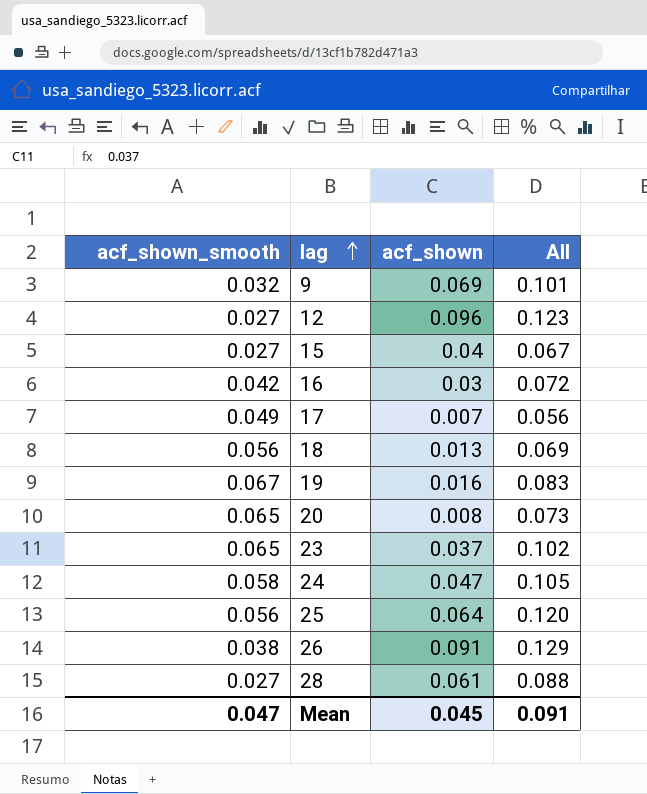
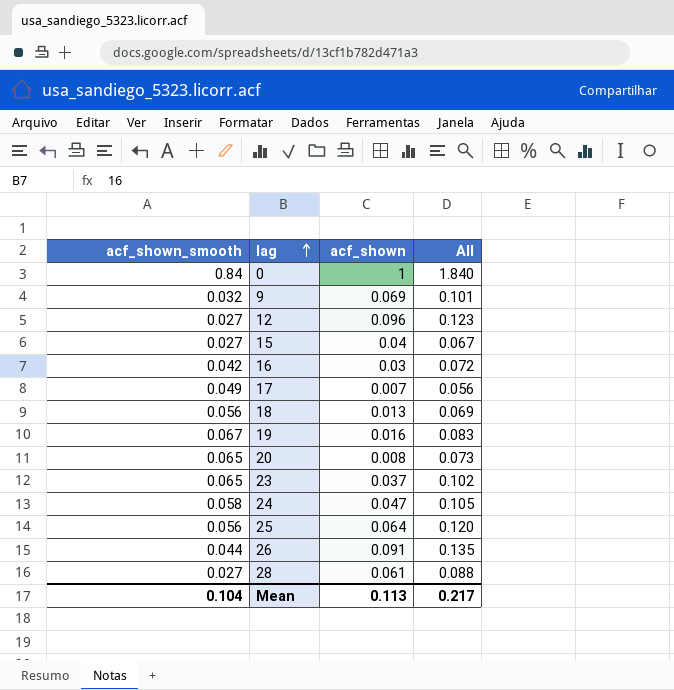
row 0: none -> 0.84 | 1 | 1.840
26 | acf_shown_smooth: 0.038 -> 0.044
26 | All: 0.129 -> 0.135
Mean | acf_shown_smooth: 0.047 -> 0.104
Mean | acf_shown: 0.045 -> 0.113
Mean | All: 0.091 -> 0.217

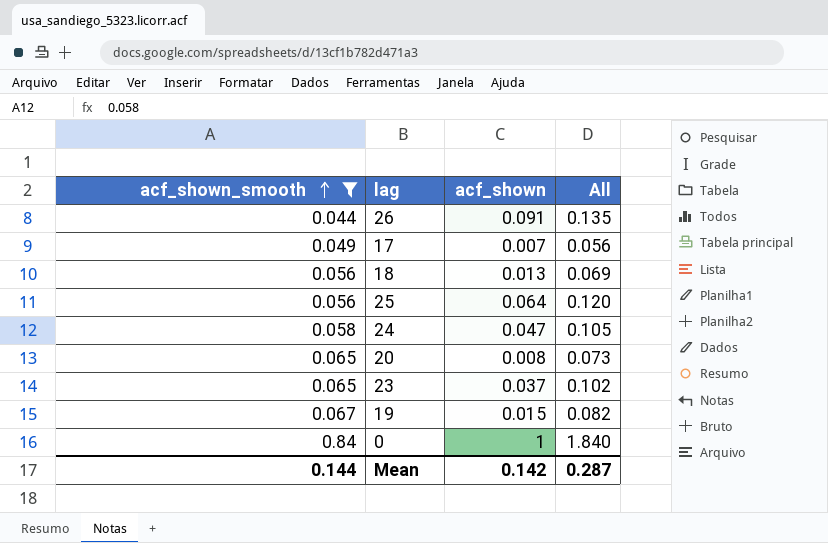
filter: none -> acf_shown_smooth >= 0.044
row order: lag ascending -> acf_shown_smooth ascending
19 | acf_shown: 0.016 -> 0.015
19 | All: 0.083 -> 0.082
Mean | acf_shown_smooth: 0.104 -> 0.144
Mean | acf_shown: 0.113 -> 0.142
Mean | All: 0.217 -> 0.287

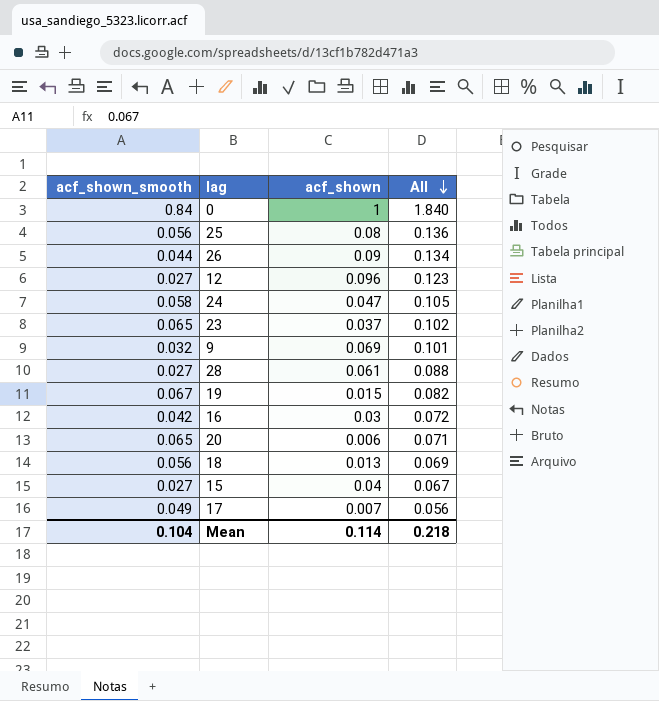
filter: acf_shown_smooth >= 0.044 -> none
row order: acf_shown_smooth ascending -> All descending
25 | acf_shown: 0.064 -> 0.08
25 | All: 0.120 -> 0.136
26 | acf_shown: 0.091 -> 0.09
26 | All: 0.135 -> 0.134
20 | acf_shown: 0.008 -> 0.006
20 | All: 0.073 -> 0.071
Mean | acf_shown_smooth: 0.144 -> 0.104
Mean | acf_shown: 0.142 -> 0.114
Mean | All: 0.287 -> 0.218

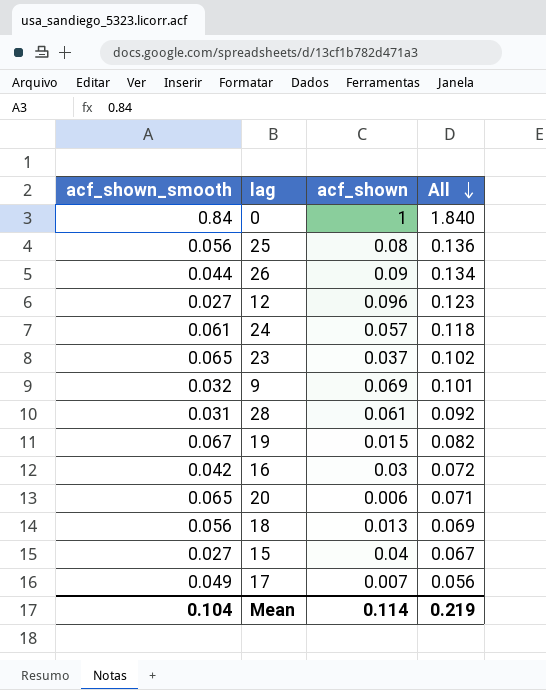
24 | acf_shown_smooth: 0.058 -> 0.061
24 | acf_shown: 0.047 -> 0.057
24 | All: 0.105 -> 0.118
28 | acf_shown_smooth: 0.027 -> 0.031
28 | All: 0.088 -> 0.092
Mean | All: 0.218 -> 0.219

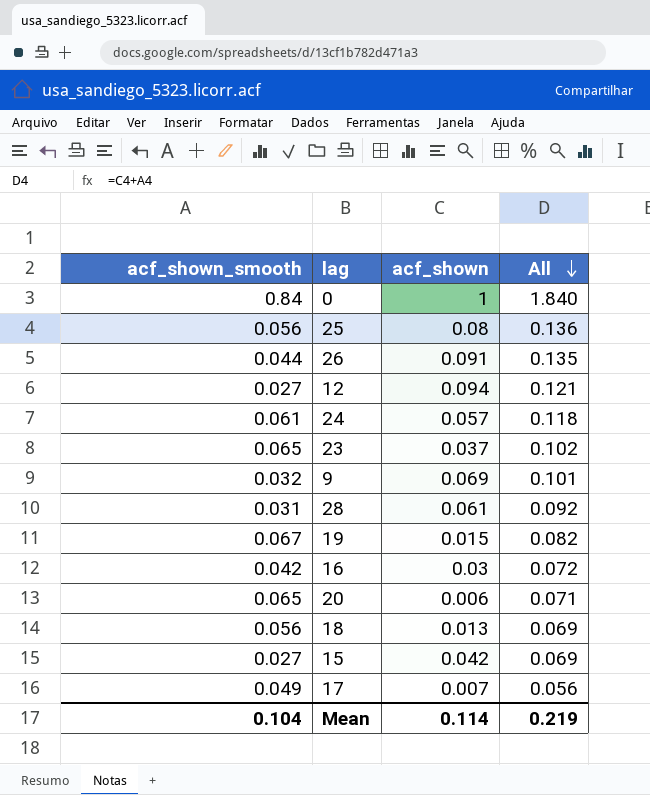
26 | acf_shown: 0.09 -> 0.091
26 | All: 0.134 -> 0.135
12 | acf_shown: 0.096 -> 0.094
12 | All: 0.123 -> 0.121
15 | acf_shown: 0.04 -> 0.042
15 | All: 0.067 -> 0.069

